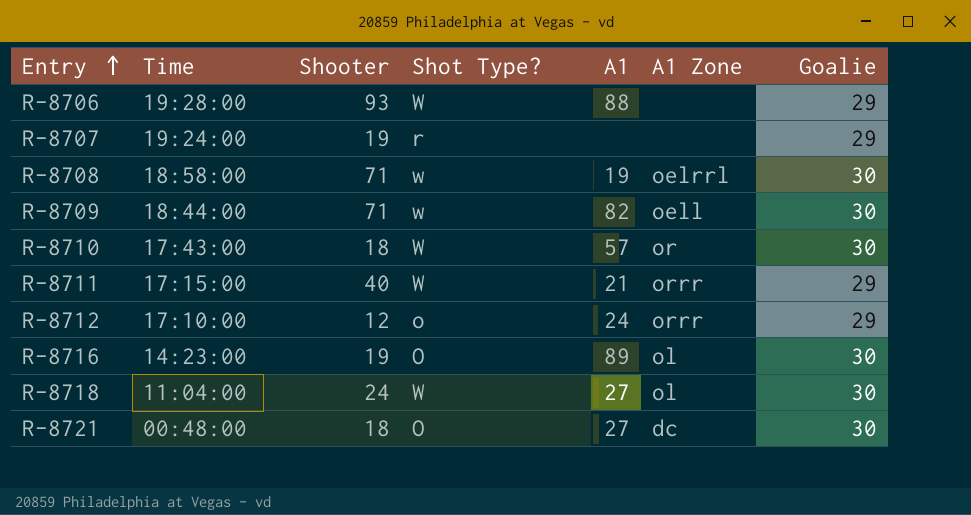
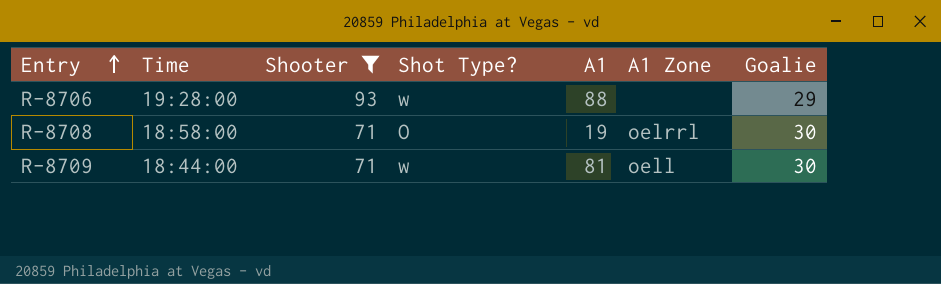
filter: none -> Shooter >= 71
R-8706 | Shot Type?: W -> w
R-8708 | Shot Type?: w -> O
R-8709 | A1: 82 -> 81

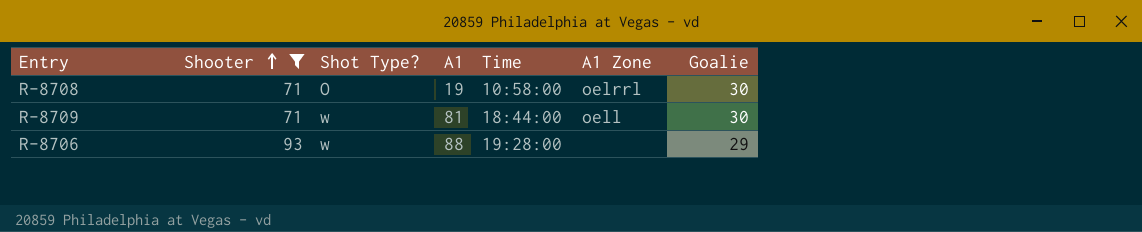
row order: Entry ascending -> Shooter ascending
column Time | position: 2 -> 5
R-8708 | Time: 18:58:00 -> 10:58:00

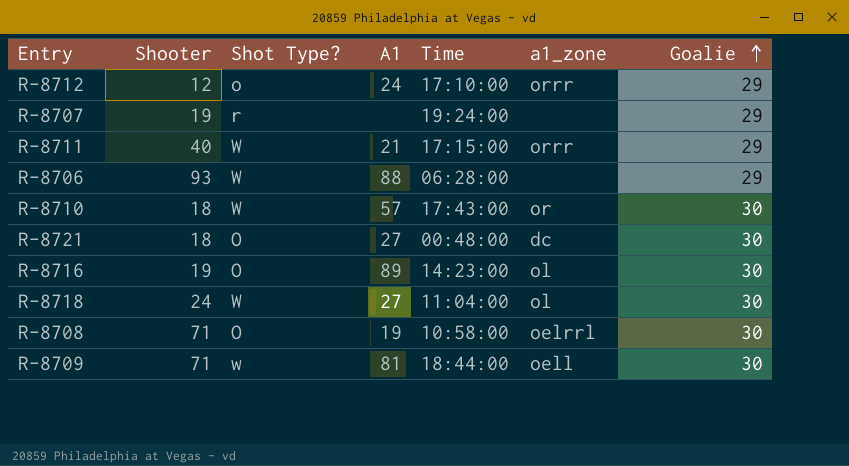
filter: Shooter >= 71 -> none
row order: Shooter ascending -> Goalie ascending
column name: A1 Zone -> a1_zone
R-8706 | Shot Type?: w -> W
R-8706 | Time: 19:28:00 -> 06:28:00

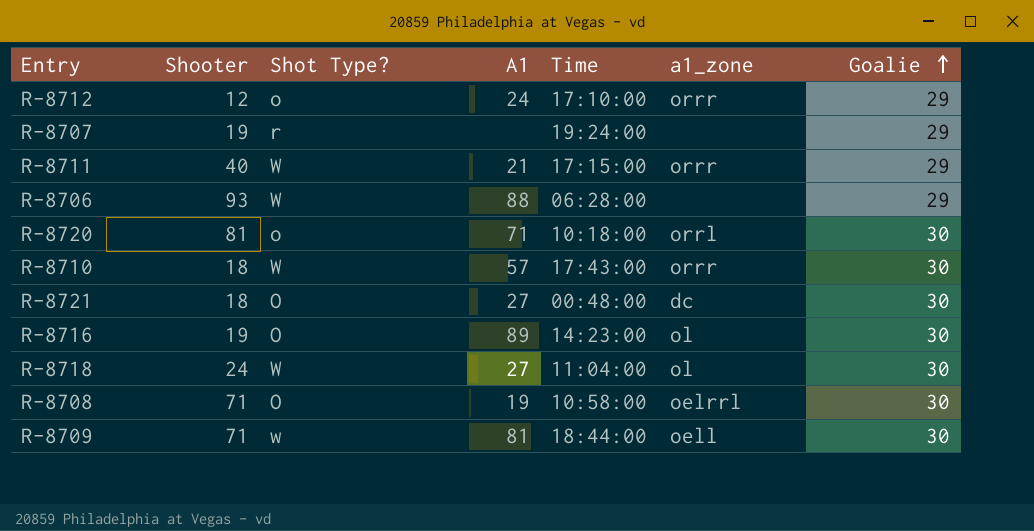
row R-8720: none -> 81 | o | 71 | 10:18:00 | orrl | 30
R-8710 | a1_zone: or -> orrr

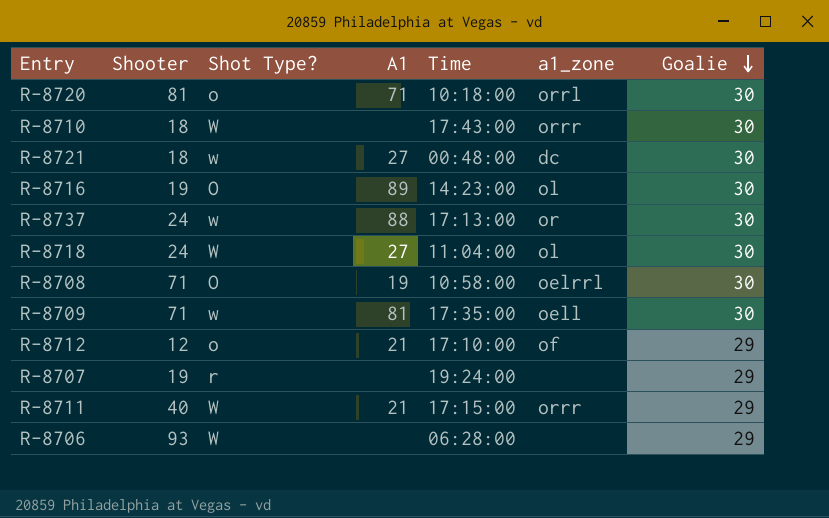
row order: Goalie ascending -> Goalie descending
R-8710 | A1: 57 -> none
R-8721 | Shot Type?: O -> w
row R-8737: none -> 24 | w | 88 | 17:13:00 | or | 30
R-8709 | Time: 18:44:00 -> 17:35:00
R-8712 | A1: 24 -> 21
R-8712 | a1_zone: orrr -> of
R-8706 | A1: 88 -> none

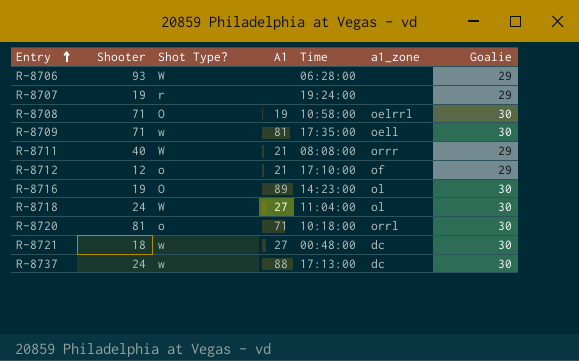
row order: Goalie descending -> Entry ascending
row R-8710: 18 | W | none | 17:43:00 | orrr | 30 -> none
R-8711 | Time: 17:15:00 -> 08:08:00
R-8737 | a1_zone: or -> dc

